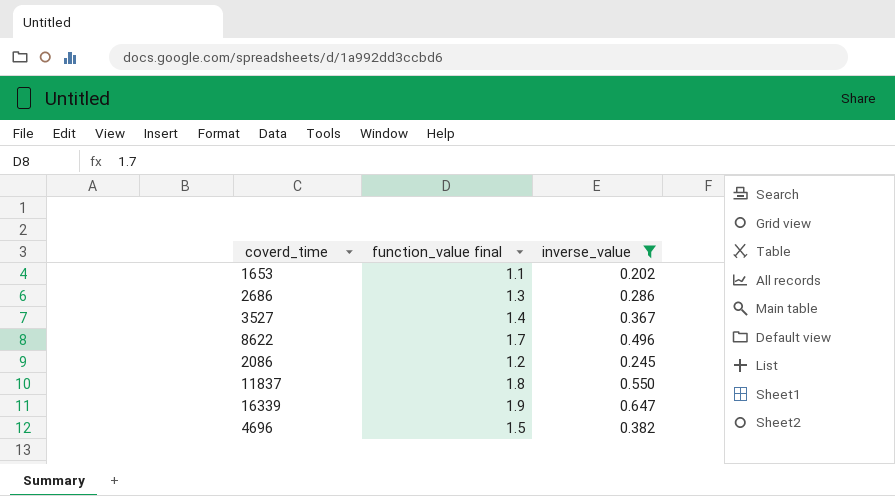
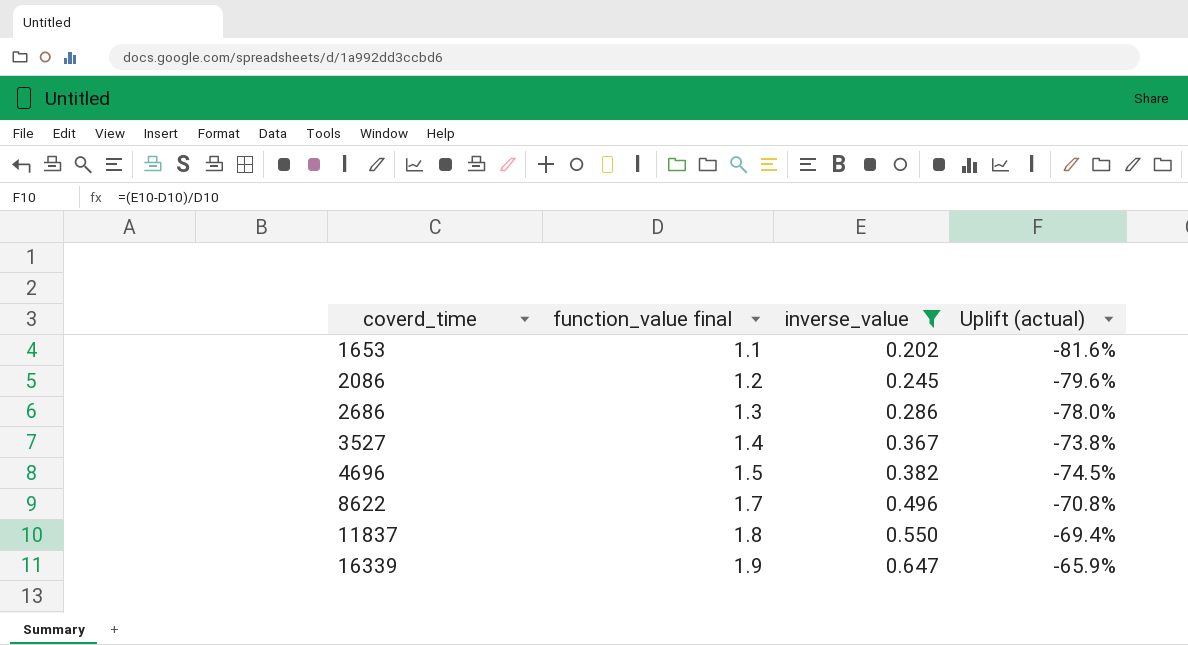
row order: none -> coverd_time ascending
column Uplift (actual) | formula: none -> ([inverse_value] - [function_value final]) / [function_value final]

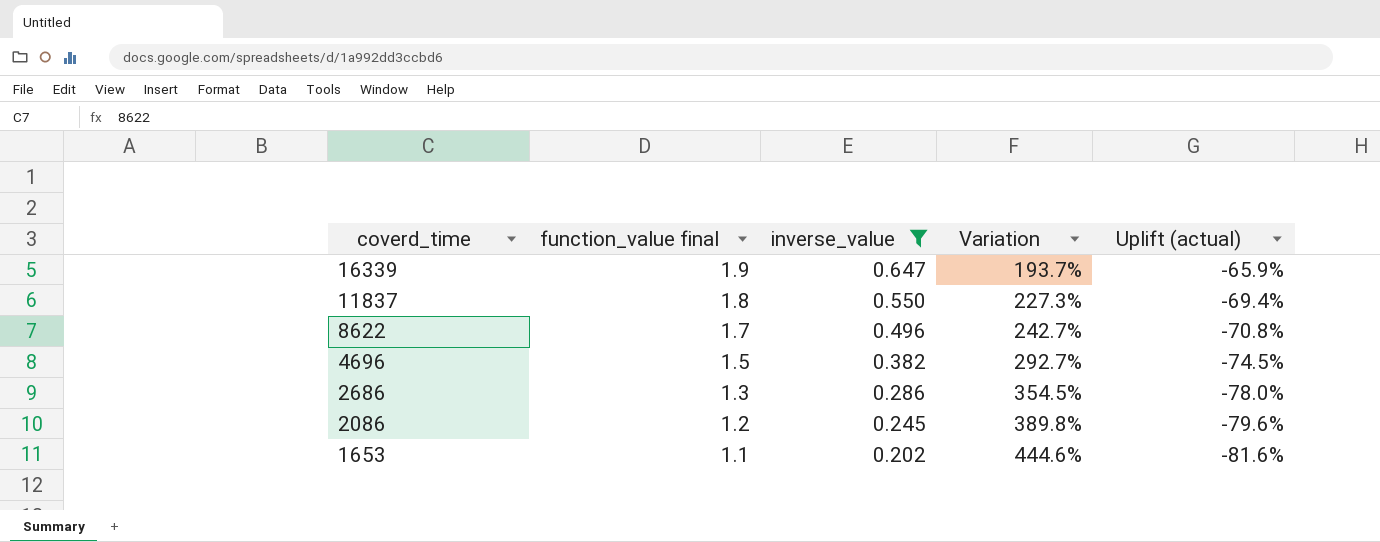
row order: coverd_time ascending -> coverd_time descending
column Variation | formula: none -> ([function_value final] - [inverse_value]) / [inverse_value]
row 3527: 1.4 | 0.367 | -73.8% -> none

